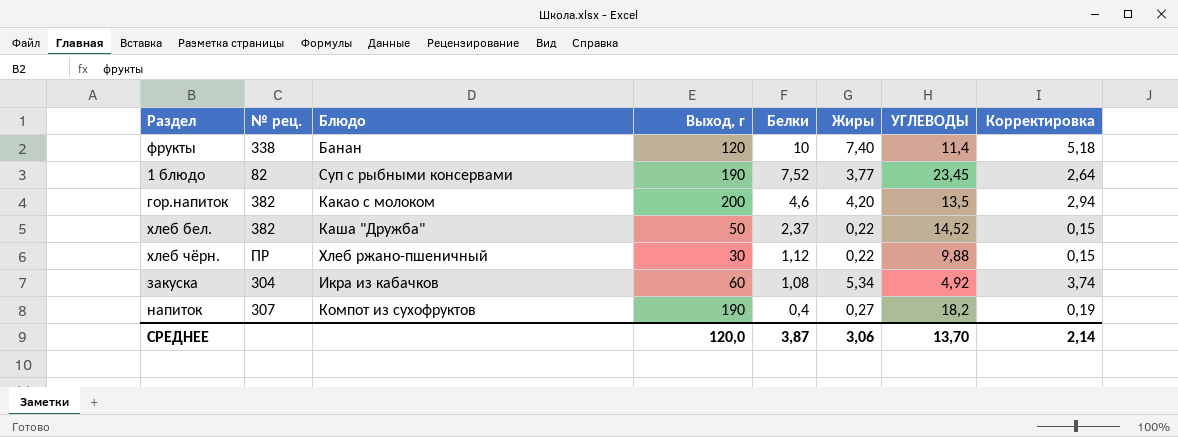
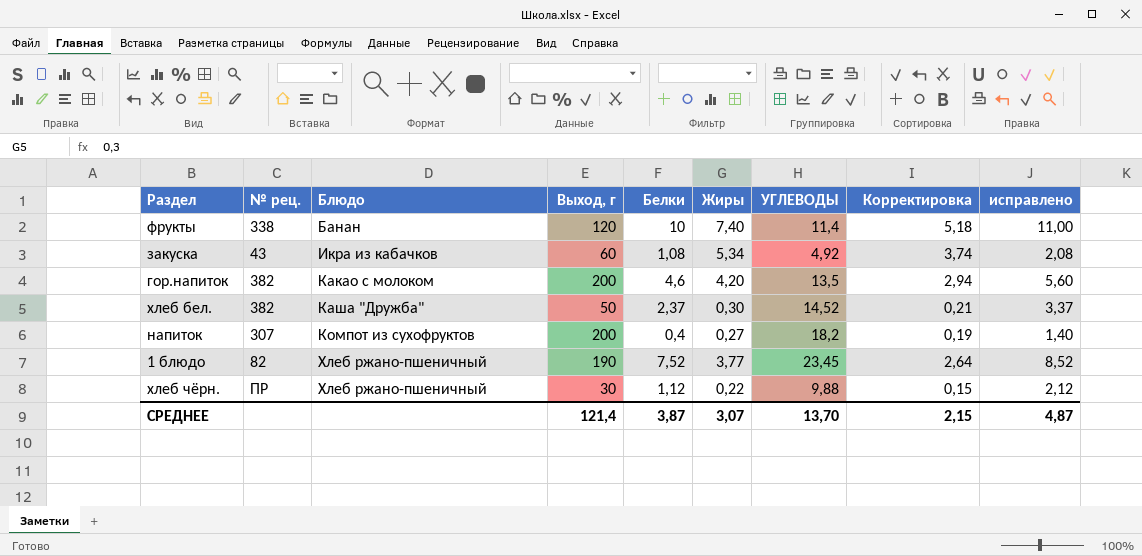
row order: Белки descending -> Блюдо ascending
column исправлено | formula: none -> [Белки] + 1
закуска | № рец.: 304 -> 43
хлеб бел. | Жиры: 0,22 -> 0,30
хлеб бел. | Корректировка: 0,15 -> 0,21
напиток | Выход, г: 190 -> 200
1 блюдо | Блюдо: Суп с рыбными консервами -> Хлеб ржано-пшеничный
СРЕДНЕЕ | Выход, г: 120,0 -> 121,4
СРЕДНЕЕ | Жиры: 3,06 -> 3,07
СРЕДНЕЕ | Корректировка: 2,14 -> 2,15

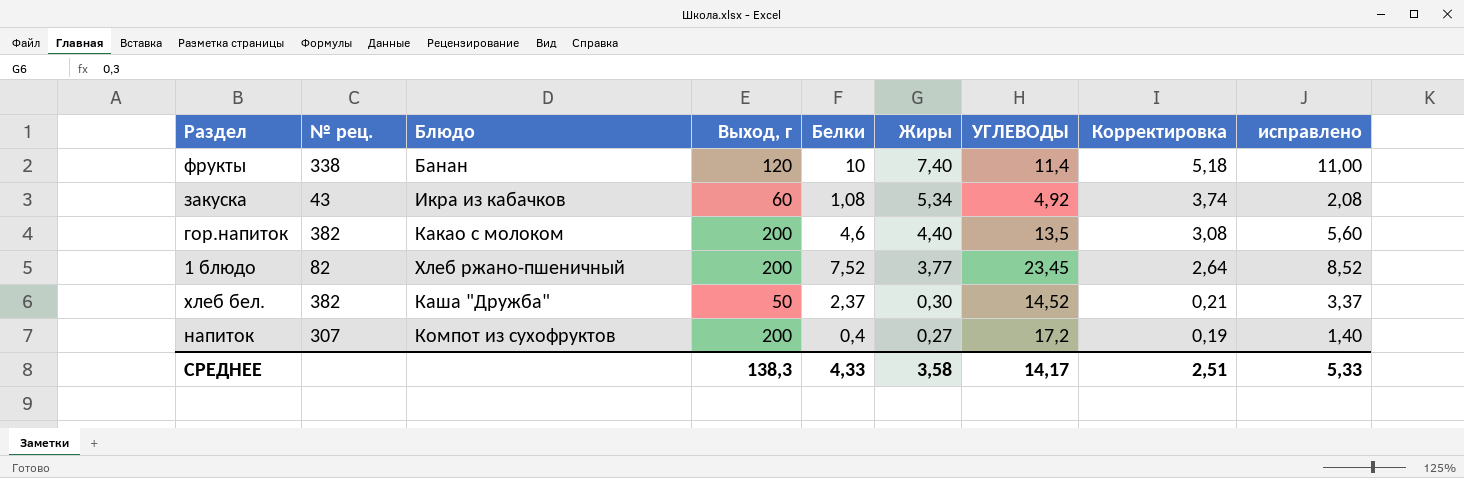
row order: Блюдо ascending -> Жиры descending
row хлеб чёрн.: ПР | Хлеб ржано-пшеничный | 30 | 1,12 | 0,22 | 9,88 | 0,15 | 2,12 -> none
гор.напиток | Жиры: 4,20 -> 4,40
гор.напиток | Корректировка: 2,94 -> 3,08
1 блюдо | Выход, г: 190 -> 200
напиток | УГЛЕВОДЫ: 18,2 -> 17,2
СРЕДНЕЕ | Выход, г: 121,4 -> 138,3
СРЕДНЕЕ | Белки: 3,87 -> 4,33
СРЕДНЕЕ | Жиры: 3,07 -> 3,58
СРЕДНЕЕ | УГЛЕВОДЫ: 13,70 -> 14,17
СРЕДНЕЕ | Корректировка: 2,15 -> 2,51
СРЕДНЕЕ | исправлено: 4,87 -> 5,33

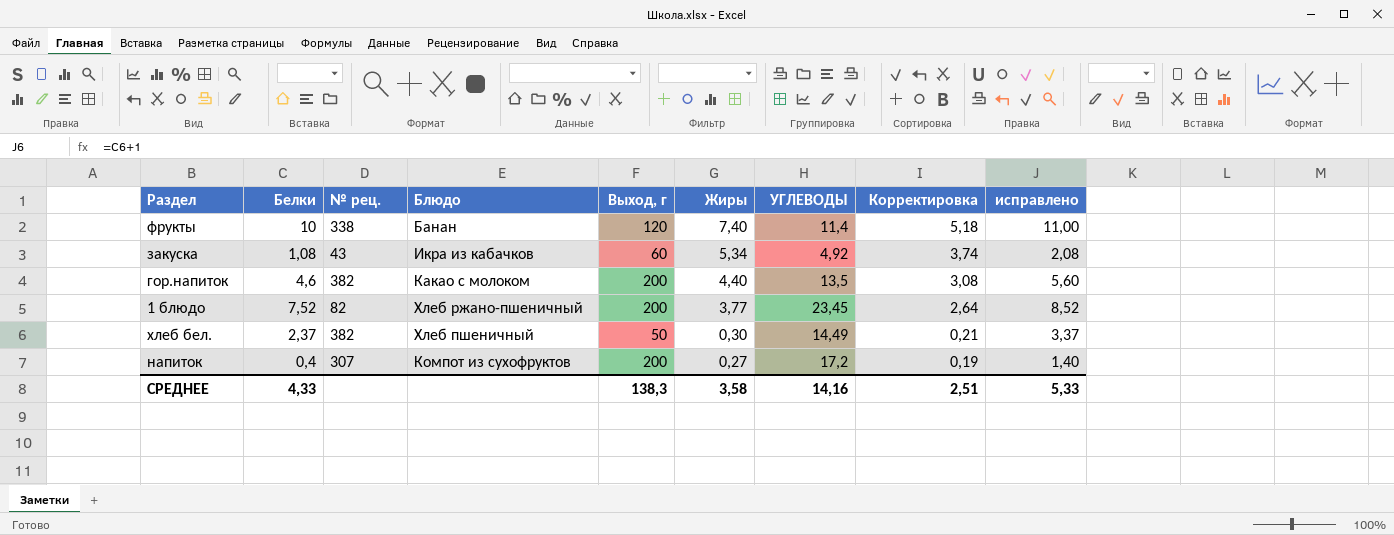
column Белки | position: 5 -> 2
хлеб бел. | Блюдо: Каша "Дружба" -> Хлеб пшеничный
хлеб бел. | УГЛЕВОДЫ: 14,52 -> 14,49
СРЕДНЕЕ | УГЛЕВОДЫ: 14,17 -> 14,16

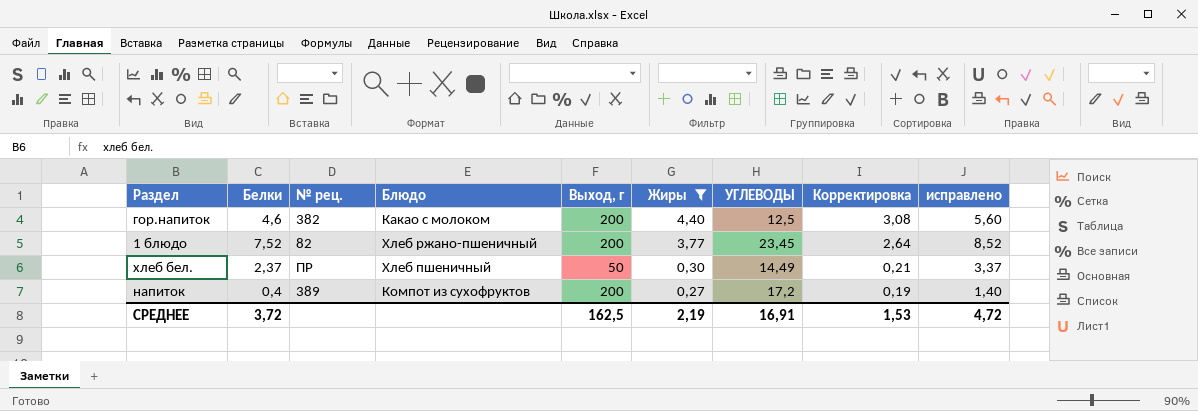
filter: none -> Жиры <= 4,40
гор.напиток | УГЛЕВОДЫ: 13,5 -> 12,5
хлеб бел. | № рец.: 382 -> ПР
напиток | № рец.: 307 -> 389
СРЕДНЕЕ | Белки: 4,33 -> 3,72
СРЕДНЕЕ | Выход, г: 138,3 -> 162,5
СРЕДНЕЕ | Жиры: 3,58 -> 2,19
СРЕДНЕЕ | УГЛЕВОДЫ: 14,16 -> 16,91
СРЕДНЕЕ | Корректировка: 2,51 -> 1,53
СРЕДНЕЕ | исправлено: 5,33 -> 4,72

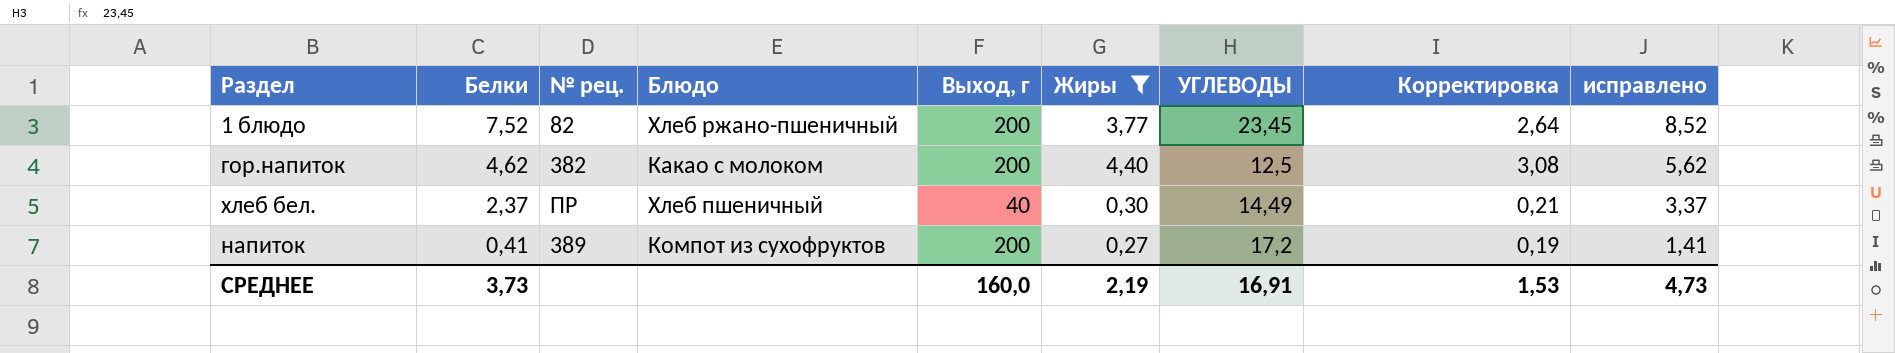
row order: Жиры descending -> Белки descending
гор.напиток | Белки: 4,6 -> 4,62
гор.напиток | исправлено: 5,60 -> 5,62
хлеб бел. | Выход, г: 50 -> 40
напиток | Белки: 0,4 -> 0,41
напиток | исправлено: 1,40 -> 1,41
СРЕДНЕЕ | Белки: 3,72 -> 3,73
СРЕДНЕЕ | Выход, г: 162,5 -> 160,0
СРЕДНЕЕ | исправлено: 4,72 -> 4,73

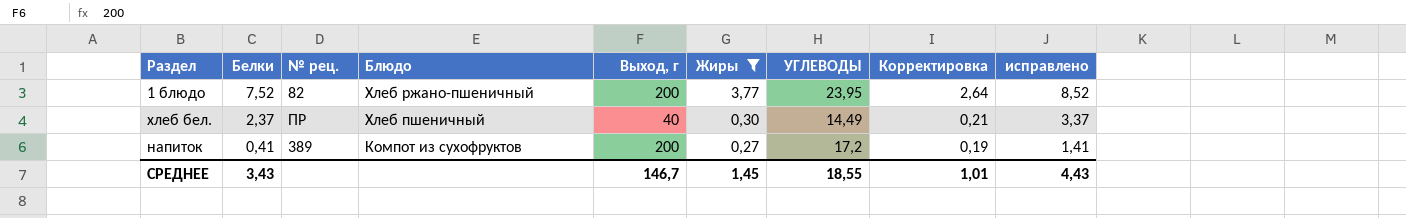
row гор.напиток: 4,62 | 382 | Какао с молоком | 200 | 4,40 | 12,5 | 3,08 | 5,62 -> none
1 блюдо | УГЛЕВОДЫ: 23,45 -> 23,95
СРЕДНЕЕ | Белки: 3,73 -> 3,43
СРЕДНЕЕ | Выход, г: 160,0 -> 146,7
СРЕДНЕЕ | Жиры: 2,19 -> 1,45
СРЕДНЕЕ | УГЛЕВОДЫ: 16,91 -> 18,55
СРЕДНЕЕ | Корректировка: 1,53 -> 1,01
СРЕДНЕЕ | исправлено: 4,73 -> 4,43

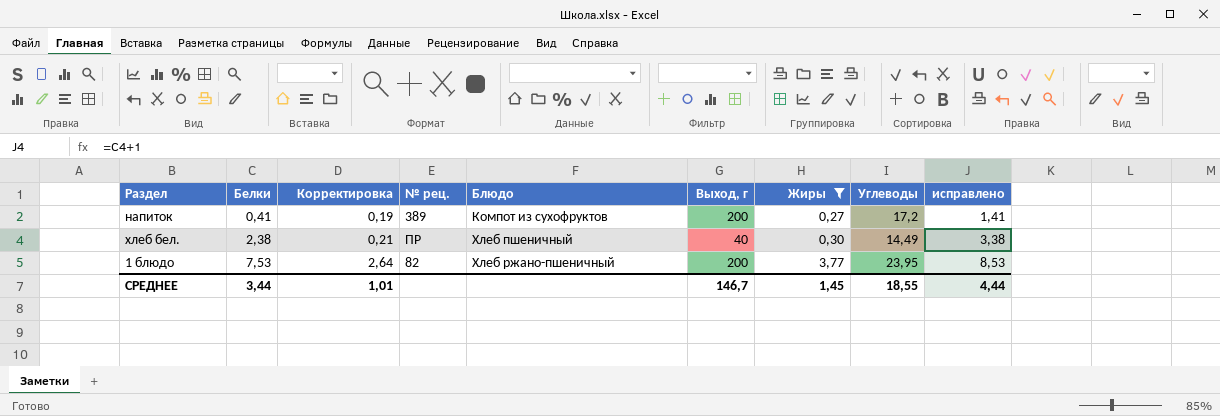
row order: Белки descending -> Белки ascending
column Корректировка | position: 8 -> 3
column name: УГЛЕВОДЫ -> Углеводы
хлеб бел. | Белки: 2,37 -> 2,38
хлеб бел. | исправлено: 3,37 -> 3,38
1 блюдо | Белки: 7,52 -> 7,53
1 блюдо | исправлено: 8,52 -> 8,53
СРЕДНЕЕ | Белки: 3,43 -> 3,44
СРЕДНЕЕ | исправлено: 4,43 -> 4,44

